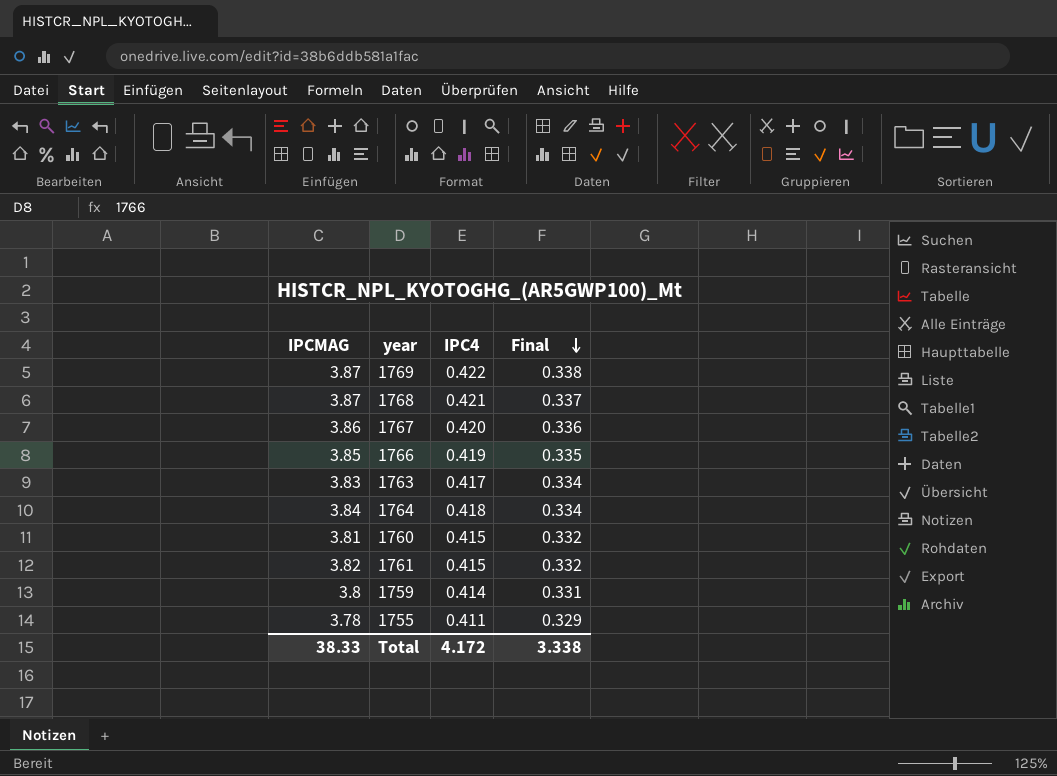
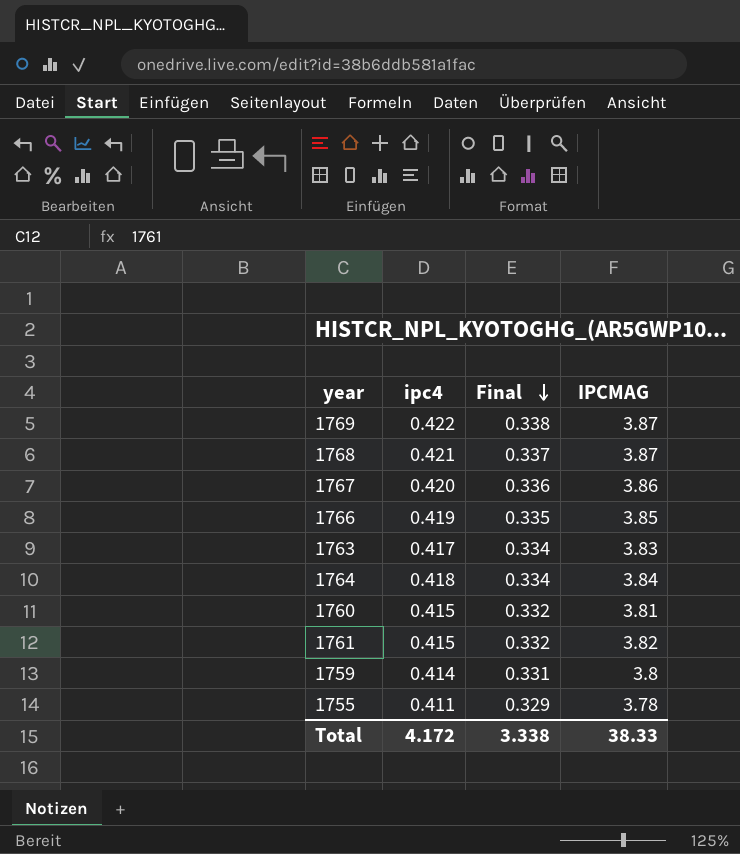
column name: IPC4 -> ipc4
column IPCMAG | position: 1 -> 4

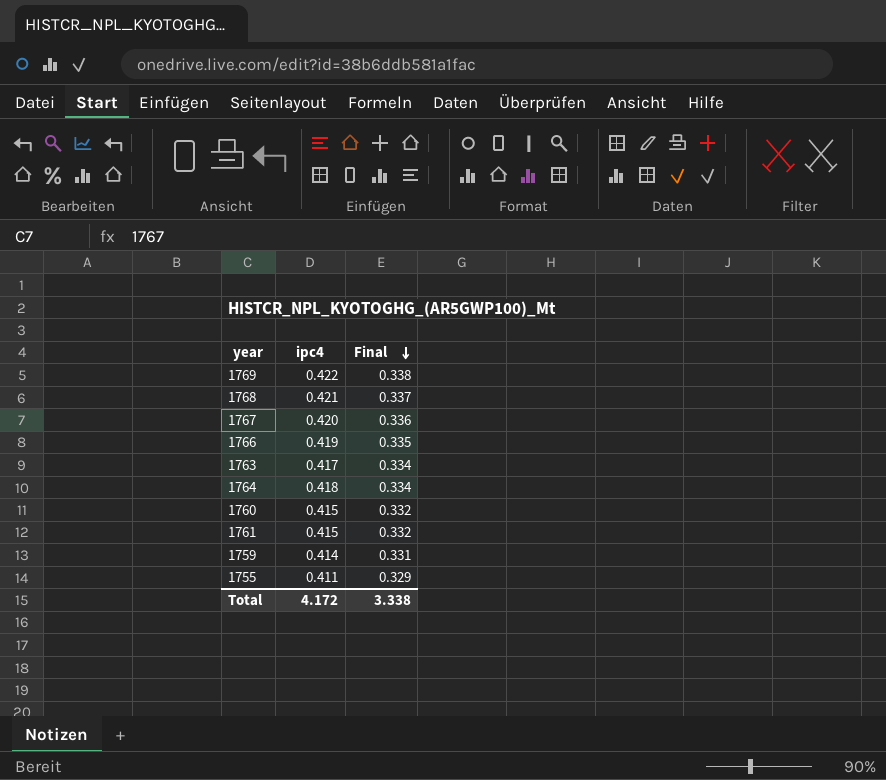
column IPCMAG | position: 4 -> none

